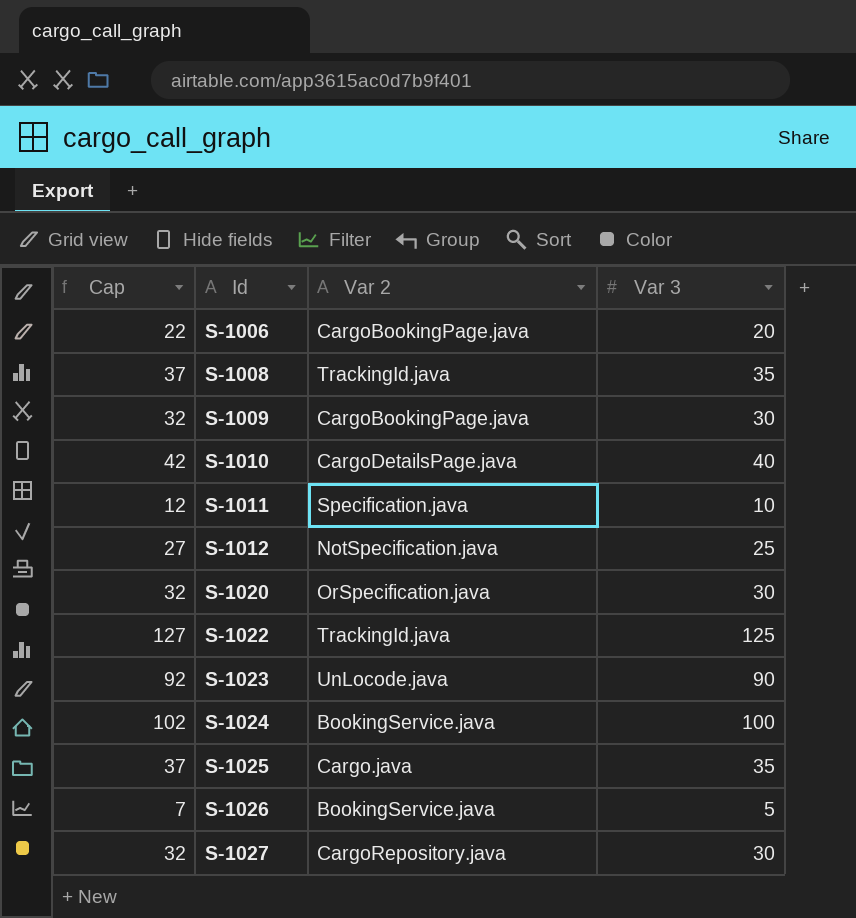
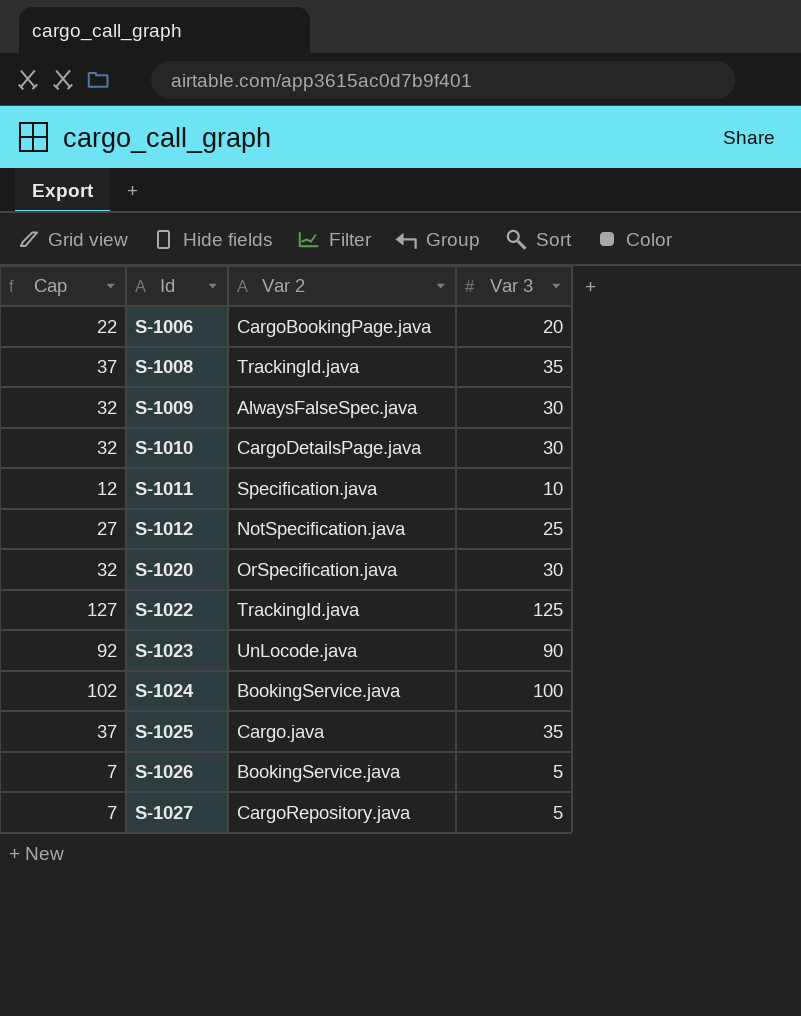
S-1009 | Var 2: CargoBookingPage.java -> AlwaysFalseSpec.java
S-1010 | Cap: 42 -> 32
S-1010 | Var 3: 40 -> 30
S-1027 | Cap: 32 -> 7
S-1027 | Var 3: 30 -> 5

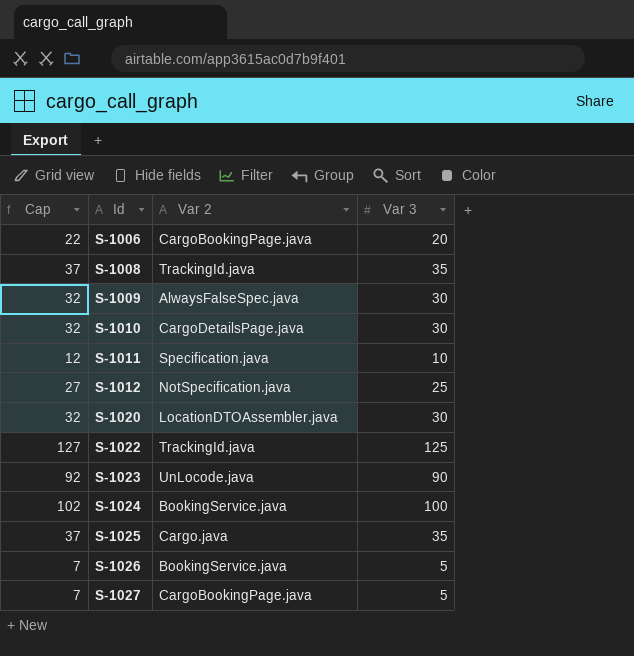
S-1020 | Var 2: OrSpecification.java -> LocationDTOAssembler.java
S-1027 | Var 2: CargoRepository.java -> CargoBookingPage.java

